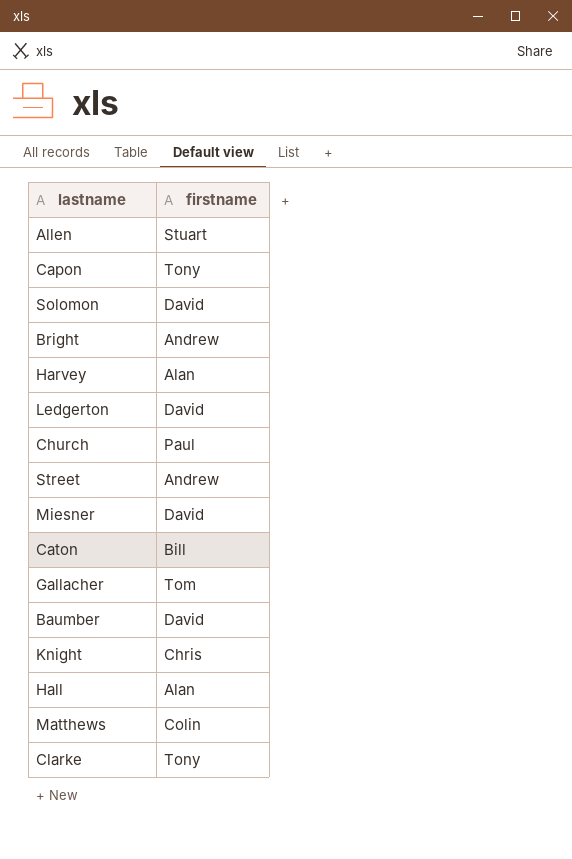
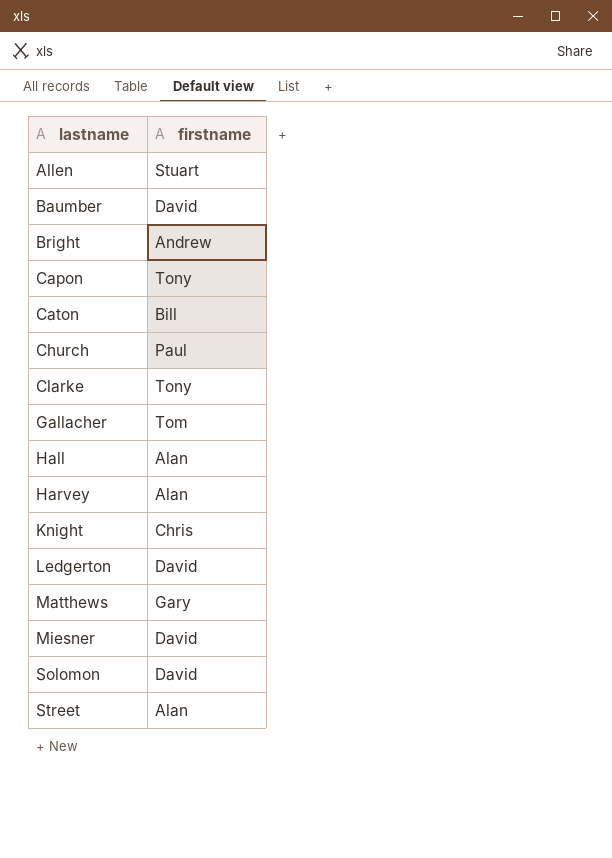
row order: none -> lastname ascending
Matthews | firstname: Colin -> Gary
Street | firstname: Andrew -> Alan

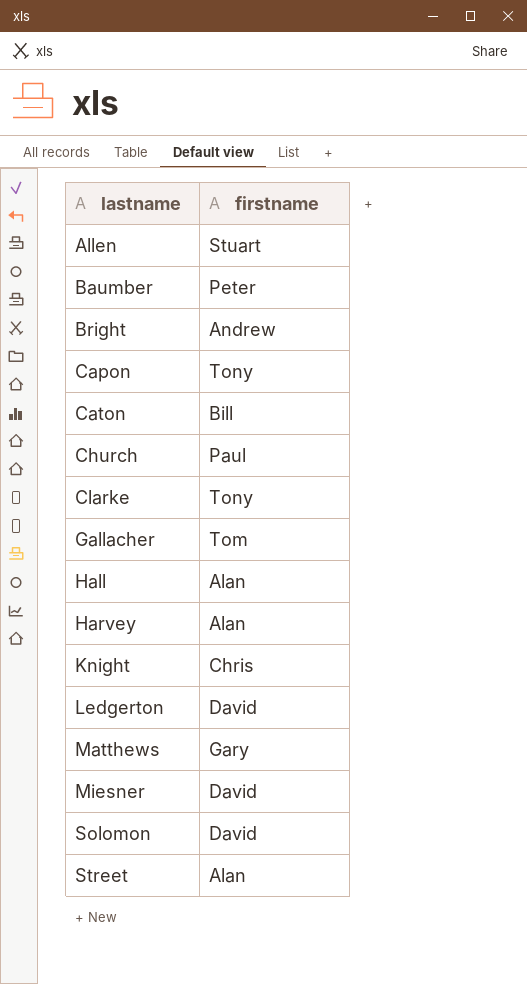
Baumber | firstname: David -> Peter

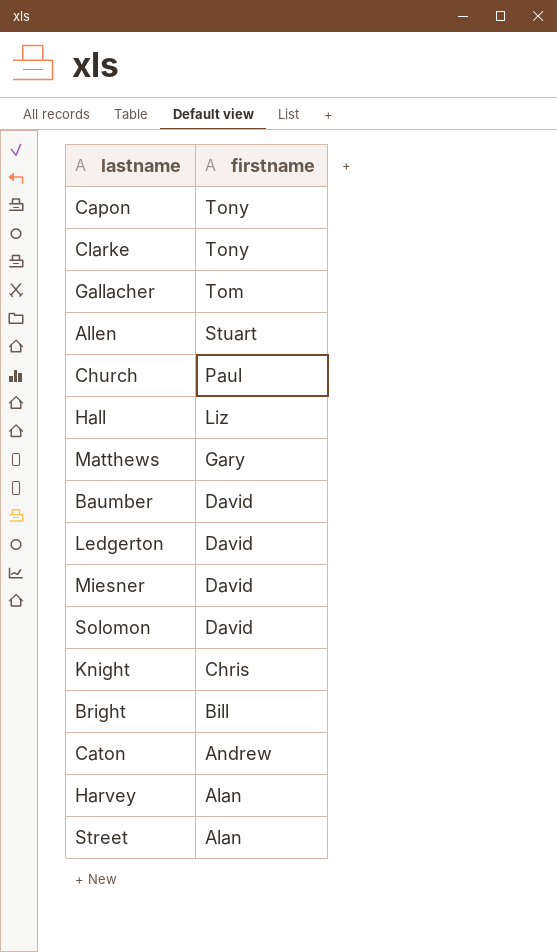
row order: lastname ascending -> firstname descending
Hall | firstname: Alan -> Liz
Baumber | firstname: Peter -> David
Bright | firstname: Andrew -> Bill
Caton | firstname: Bill -> Andrew

